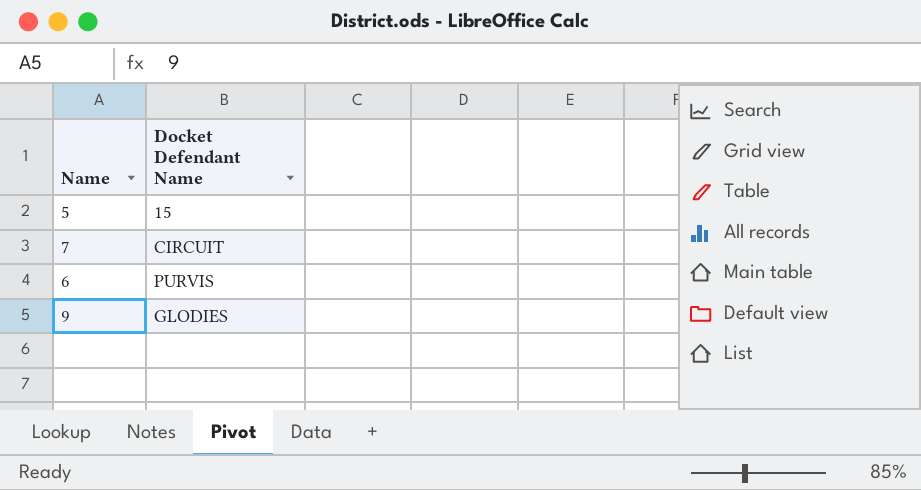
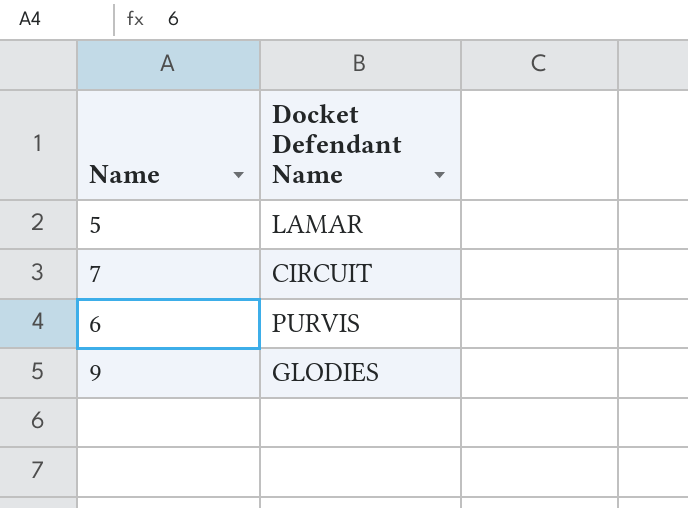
5 | Docket Defendant Name: 15 -> LAMAR

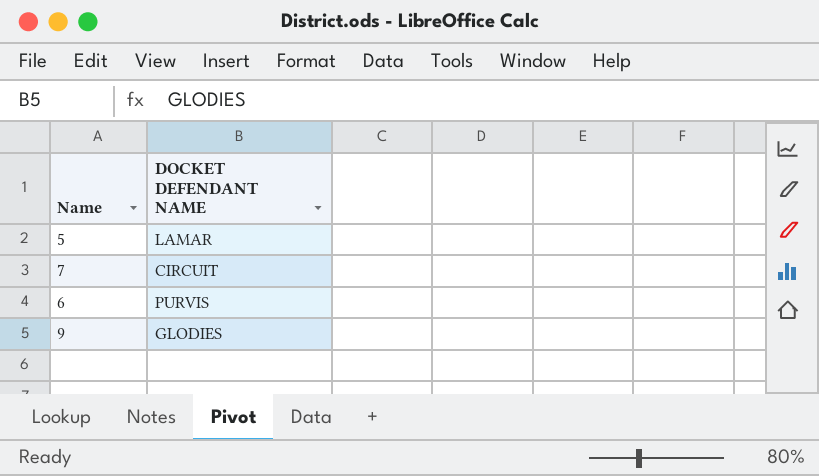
column name: Docket Defendant Name -> DOCKET DEFENDANT NAME

